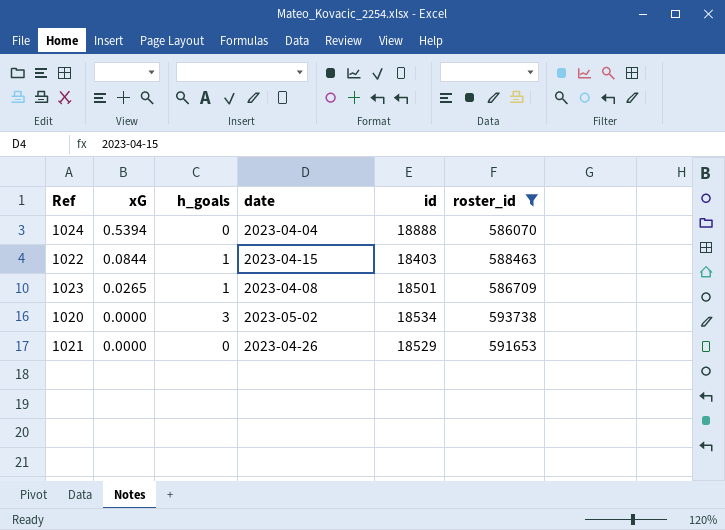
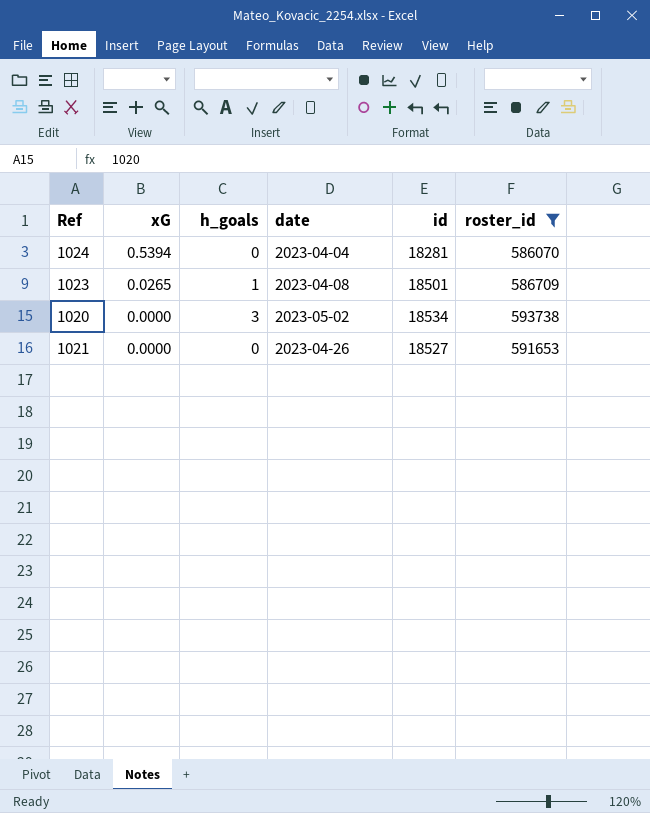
row 1022: 0.0844 | 1 | 2023-04-15 | 18403 | 588463 -> none
1024 | id: 18888 -> 18281
1021 | id: 18529 -> 18527

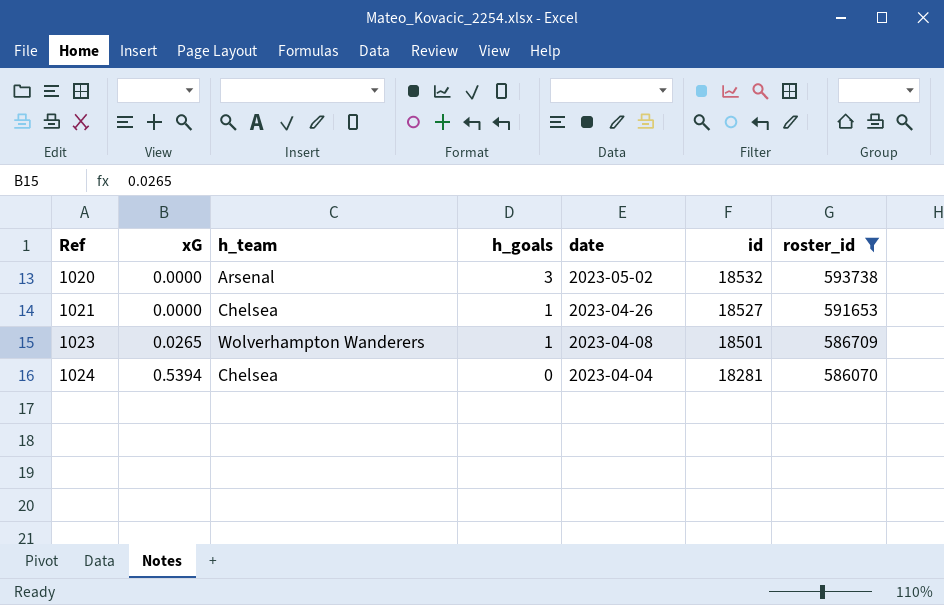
row order: xG descending -> Ref ascending
column h_team | position: none -> 3
1020 | id: 18534 -> 18532
1021 | h_goals: 0 -> 1

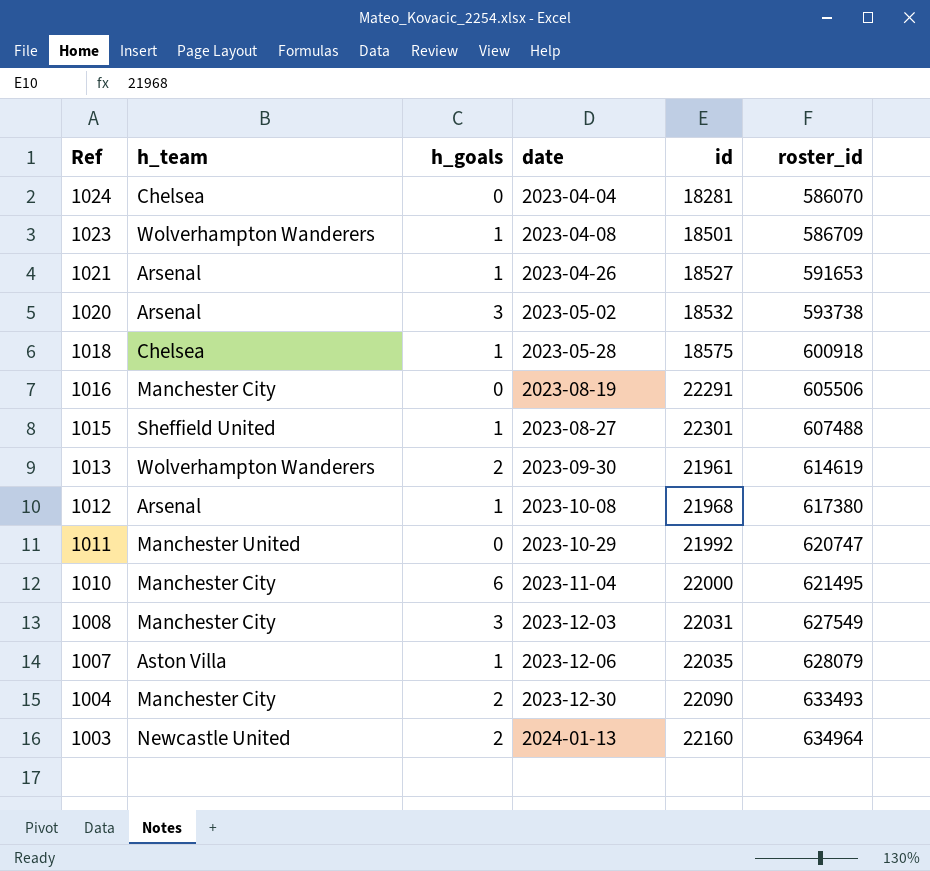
filter: roster_id <= 593738 -> none
row order: Ref ascending -> Ref descending
column xG | position: 2 -> none
1021 | h_team: Chelsea -> Arsenal

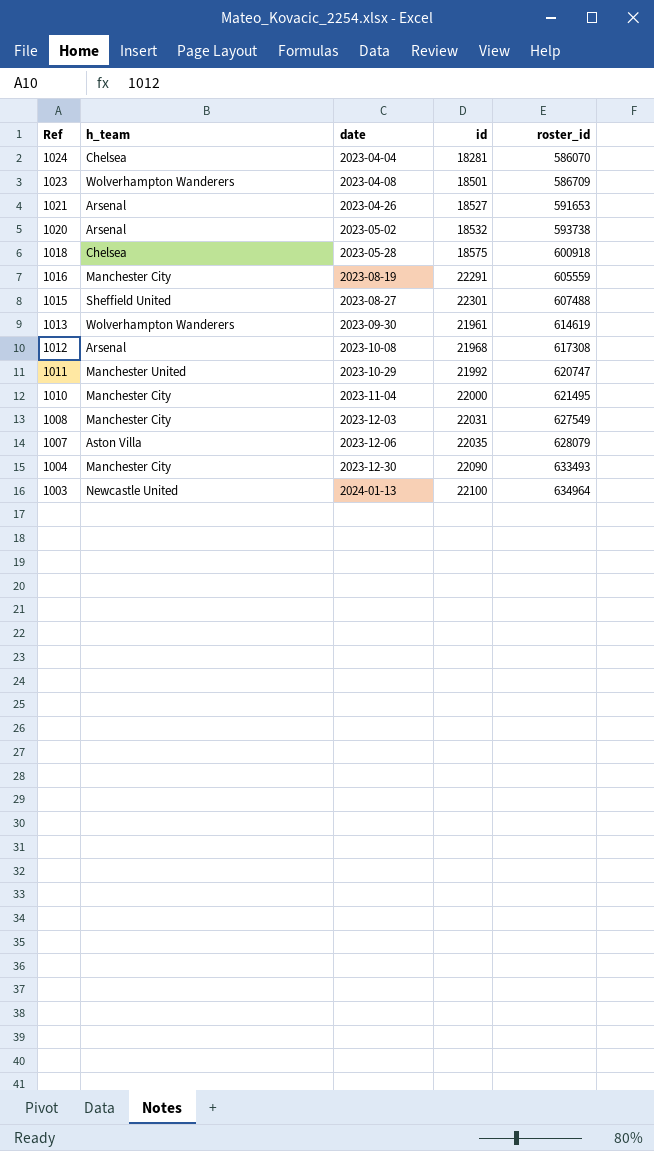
column h_goals | position: 3 -> none
1016 | roster_id: 605506 -> 605559
1012 | roster_id: 617380 -> 617308
1003 | id: 22160 -> 22100

